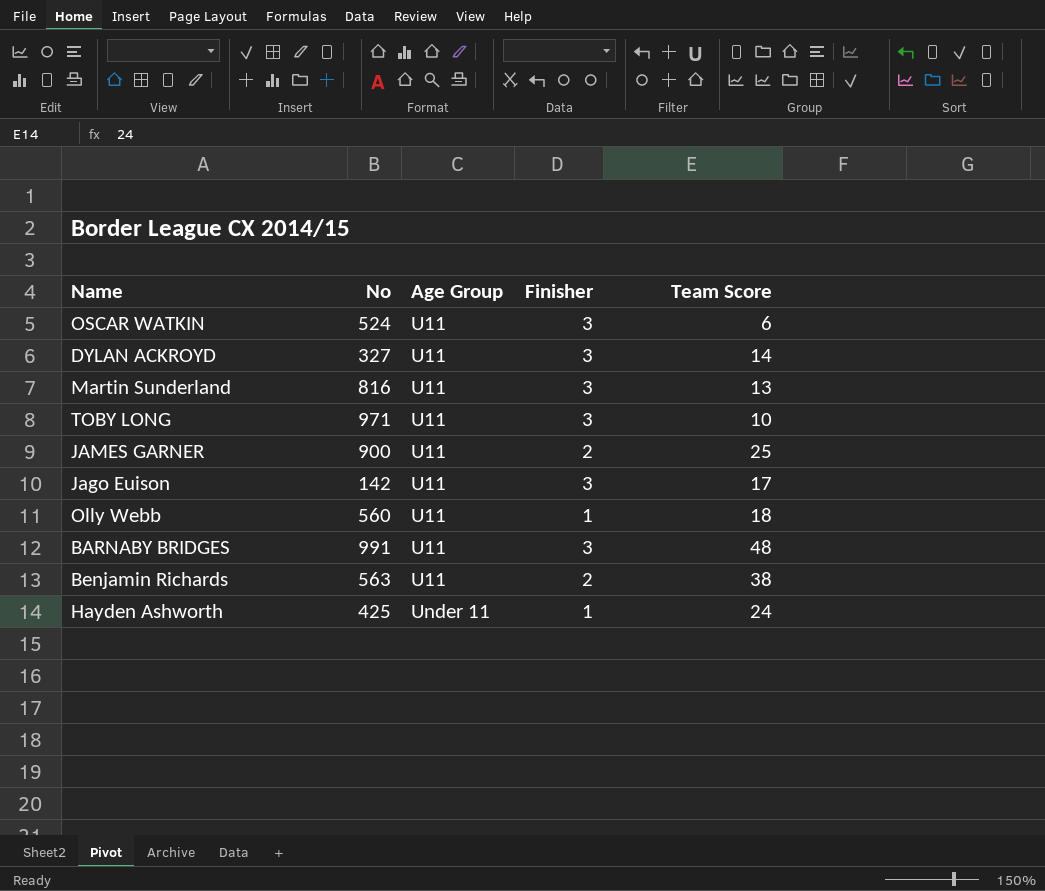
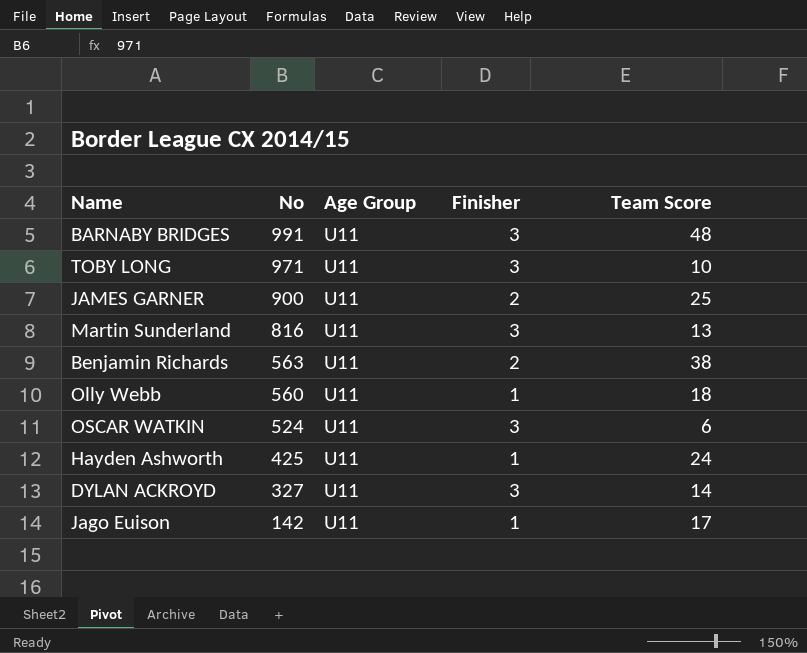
row order: Age Group ascending -> No descending
Hayden Ashworth | Age Group: Under 11 -> U11
Jago Euison | Finisher: 3 -> 1

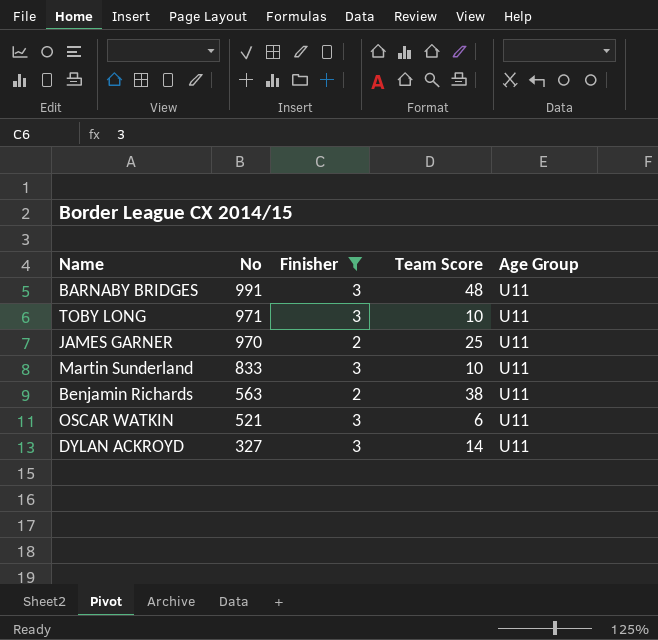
filter: none -> Finisher != 1
column Age Group | position: 3 -> 5
JAMES GARNER | No: 900 -> 970
Martin Sunderland | No: 816 -> 833
Martin Sunderland | Team Score: 13 -> 10
OSCAR WATKIN | No: 524 -> 521

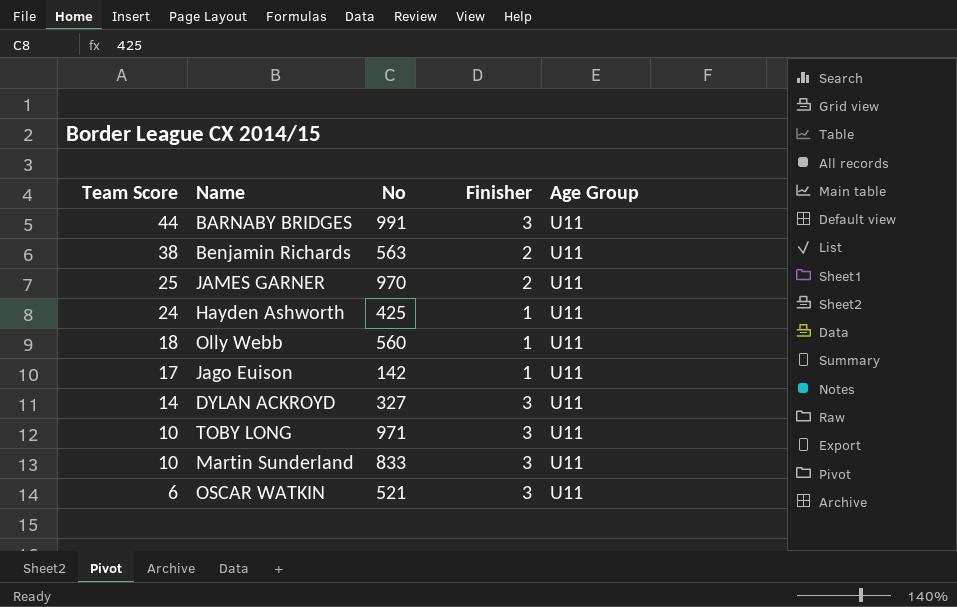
filter: Finisher != 1 -> none
row order: No descending -> Team Score descending
column Team Score | position: 4 -> 1
BARNABY BRIDGES | Team Score: 48 -> 44

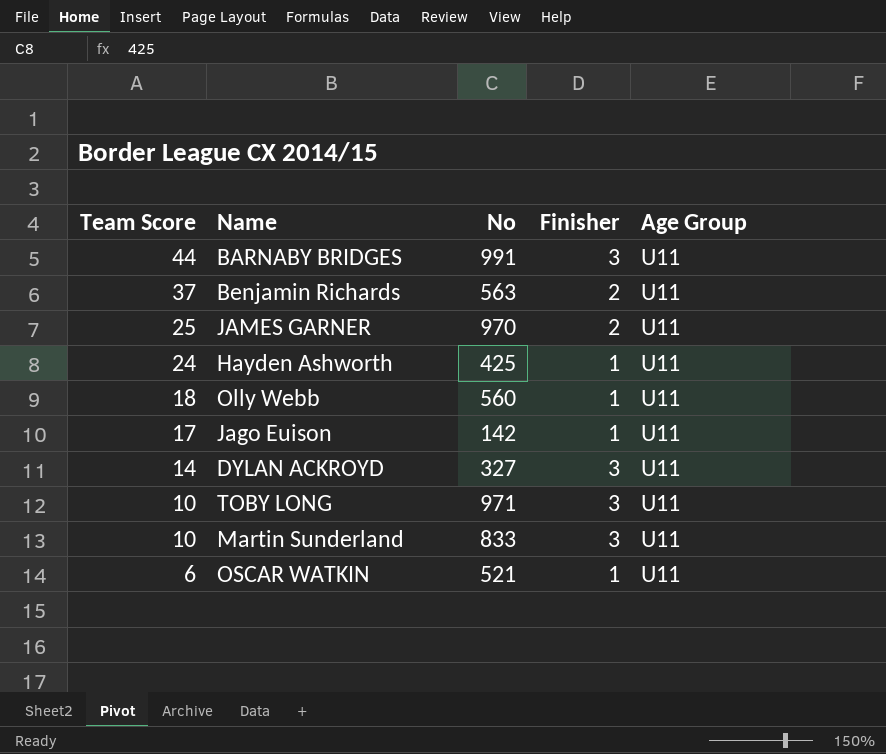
Benjamin Richards | Team Score: 38 -> 37
OSCAR WATKIN | Finisher: 3 -> 1

